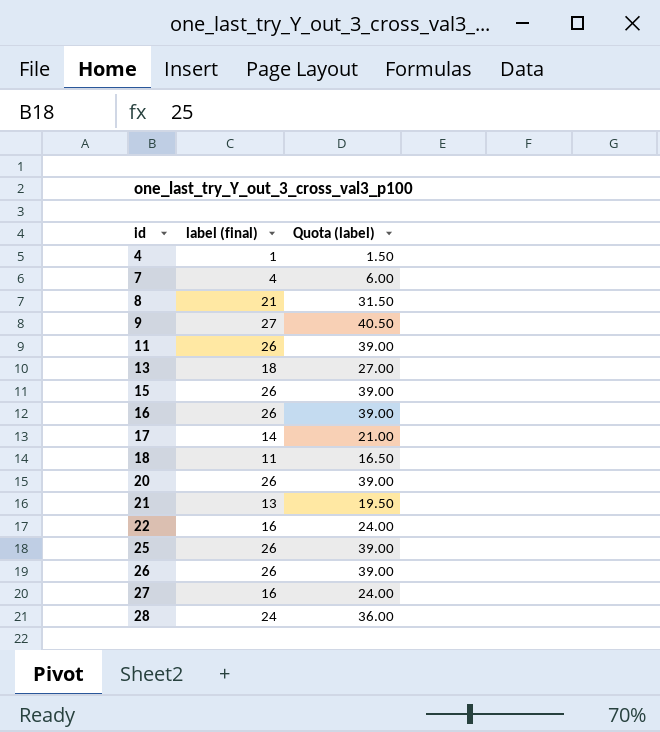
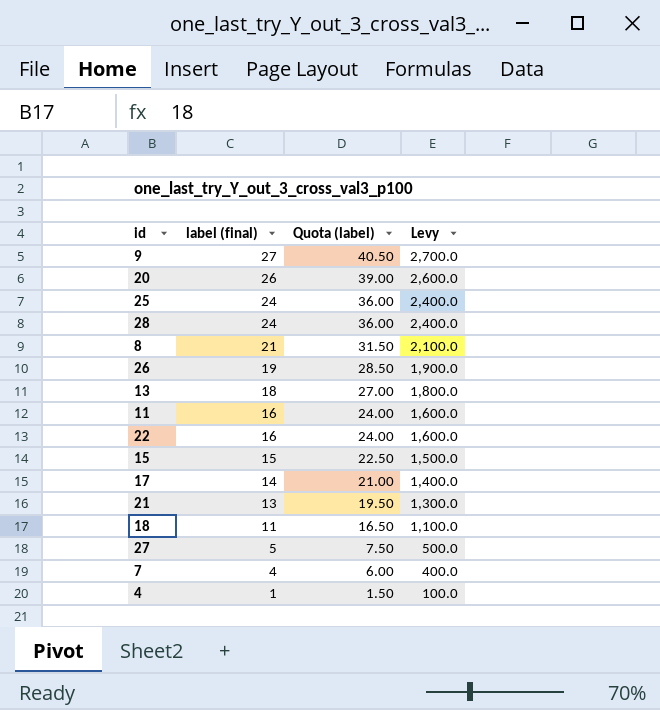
row order: id ascending -> label (final) descending
column Levy | formula: none -> [label (final)] * 100
row 16: 26 | 39.00 -> none
25 | label (final): 26 -> 24
25 | Quota (label): 39.00 -> 36.00
26 | label (final): 26 -> 19
26 | Quota (label): 39.00 -> 28.50
11 | label (final): 26 -> 16
11 | Quota (label): 39.00 -> 24.00
15 | label (final): 26 -> 15
15 | Quota (label): 39.00 -> 22.50
27 | label (final): 16 -> 5
27 | Quota (label): 24.00 -> 7.50

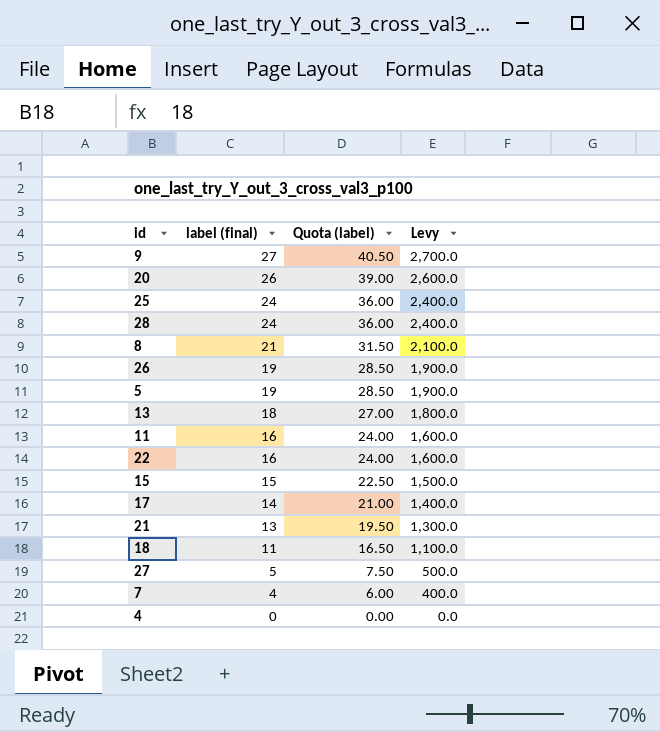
row 5: none -> 19 | 28.50 | 1,900.0
4 | label (final): 1 -> 0
4 | Quota (label): 1.50 -> 0.00
4 | Levy: 100.0 -> 0.0

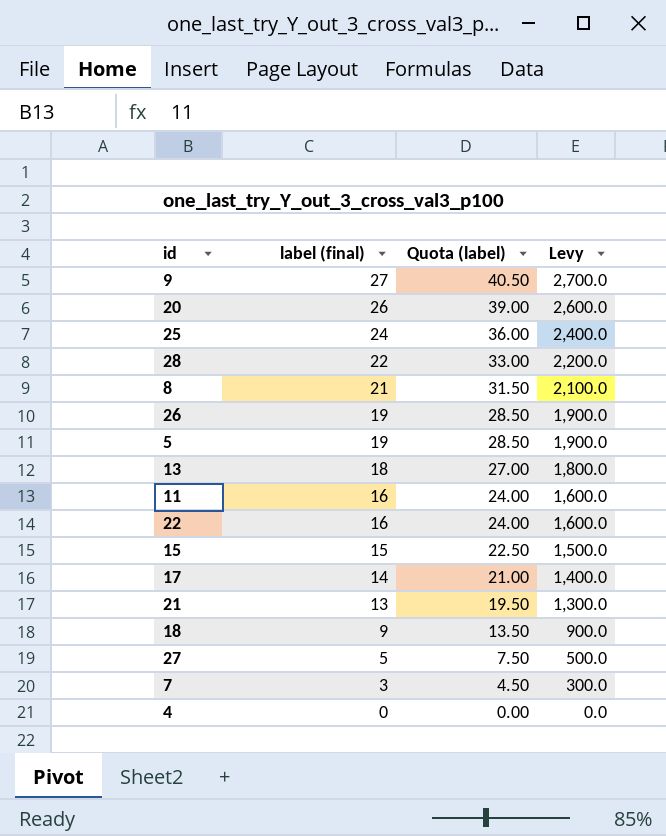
28 | label (final): 24 -> 22
28 | Quota (label): 36.00 -> 33.00
28 | Levy: 2,400.0 -> 2,200.0
18 | label (final): 11 -> 9
18 | Quota (label): 16.50 -> 13.50
18 | Levy: 1,100.0 -> 900.0
7 | label (final): 4 -> 3
7 | Quota (label): 6.00 -> 4.50
7 | Levy: 400.0 -> 300.0

